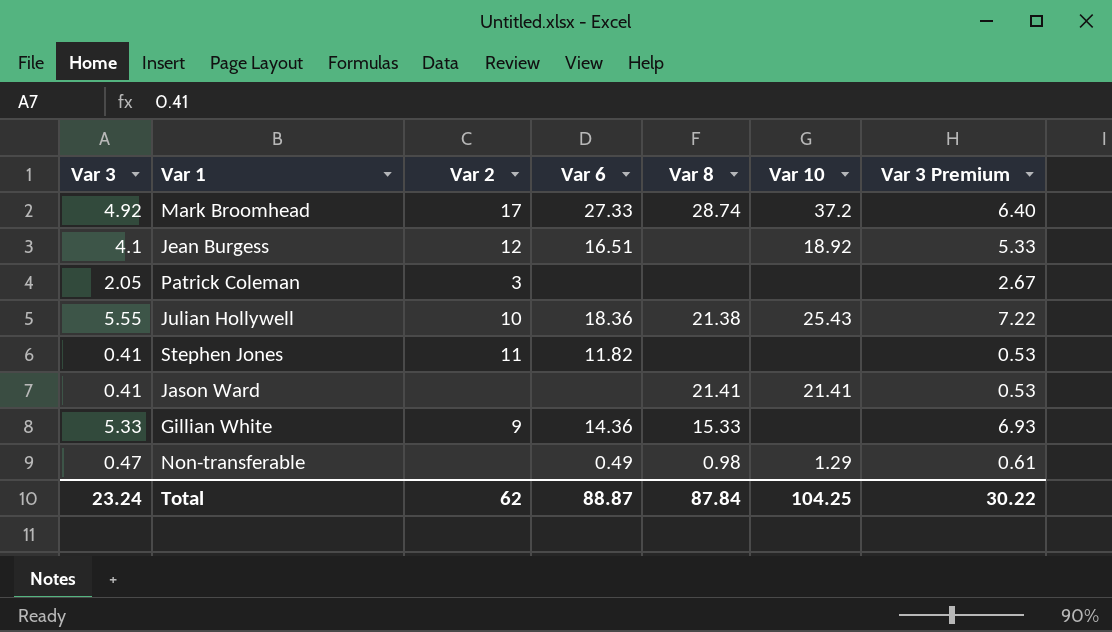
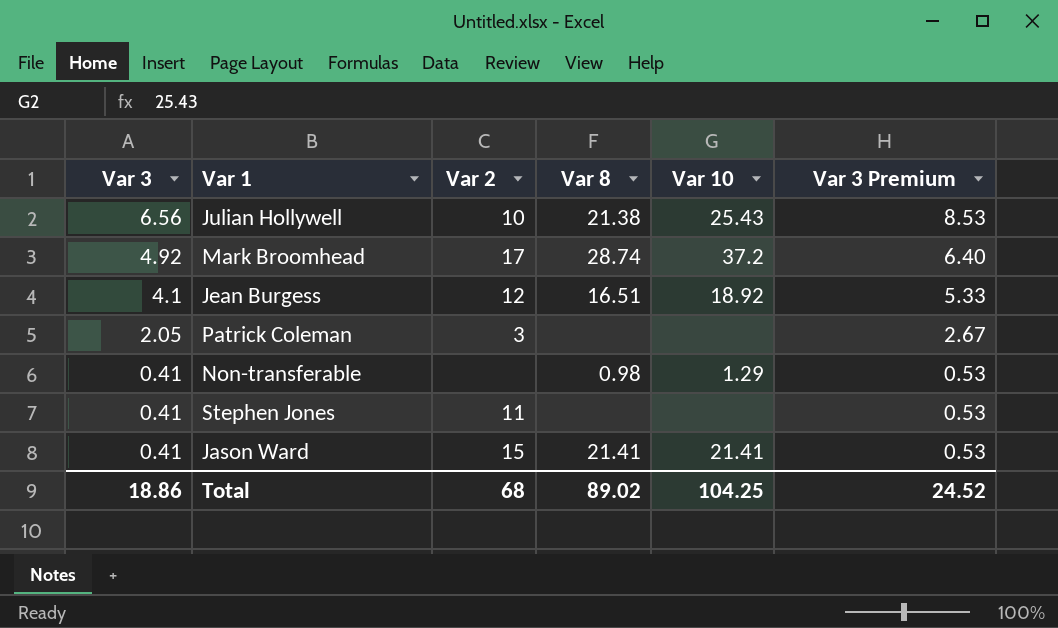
row order: none -> Var 3 descending
column Var 6 | position: 4 -> none
row Gillian White: 5.33 | 9 | 14.36 | 15.33 | none | 6.93 -> none
Julian Hollywell | Var 3: 5.55 -> 6.56
Julian Hollywell | Var 3 Premium: 7.22 -> 8.53
Jean Burgess | Var 8: none -> 16.51
Non-transferable | Var 3: 0.47 -> 0.41
Non-transferable | Var 3 Premium: 0.61 -> 0.53
Jason Ward | Var 2: none -> 15
Total | Var 3: 23.24 -> 18.86
Total | Var 2: 62 -> 68
Total | Var 8: 87.84 -> 89.02
Total | Var 3 Premium: 30.22 -> 24.52

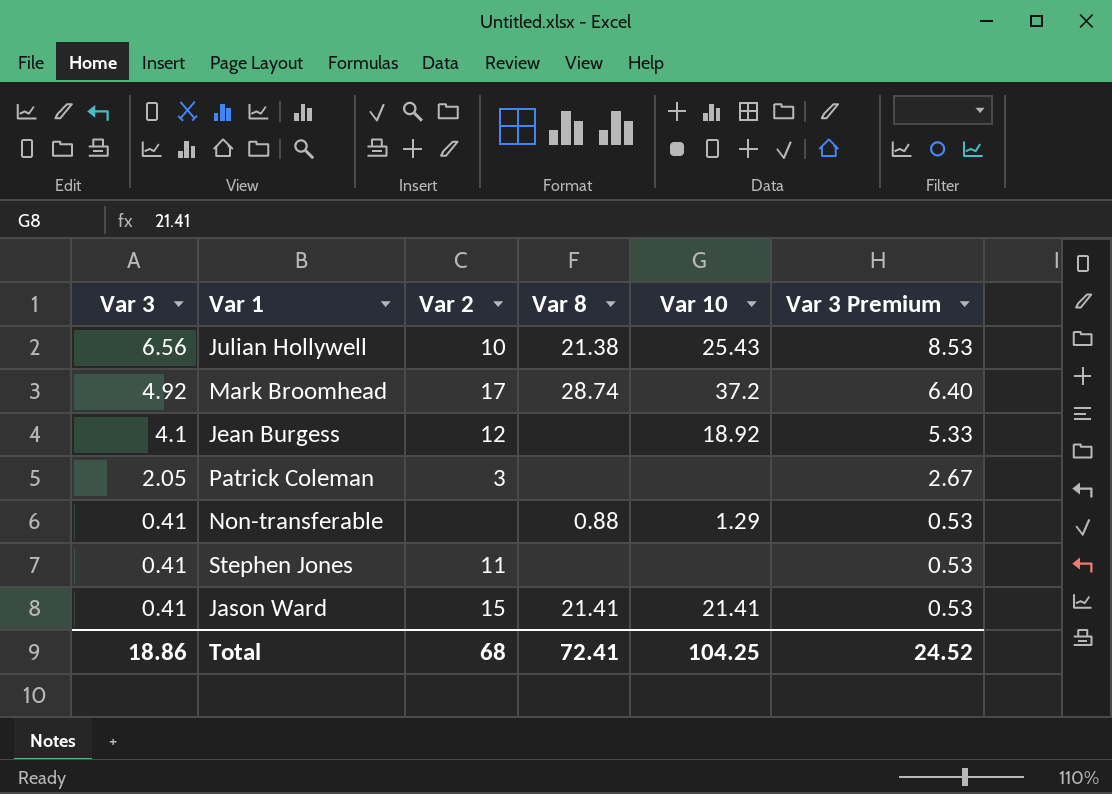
Jean Burgess | Var 8: 16.51 -> none
Non-transferable | Var 8: 0.98 -> 0.88
Total | Var 8: 89.02 -> 72.41

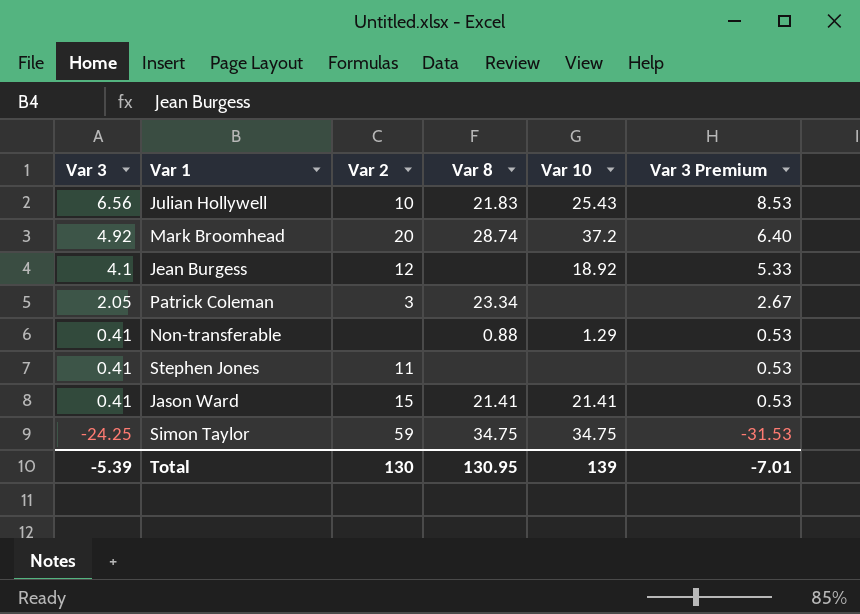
Julian Hollywell | Var 8: 21.38 -> 21.83
Mark Broomhead | Var 2: 17 -> 20
Patrick Coleman | Var 8: none -> 23.34
row Simon Taylor: none -> -24.25 | 59 | 34.75 | 34.75 | -31.53
Total | Var 3: 18.86 -> -5.39
Total | Var 2: 68 -> 130
Total | Var 8: 72.41 -> 130.95
Total | Var 10: 104.25 -> 139
Total | Var 3 Premium: 24.52 -> -7.01

